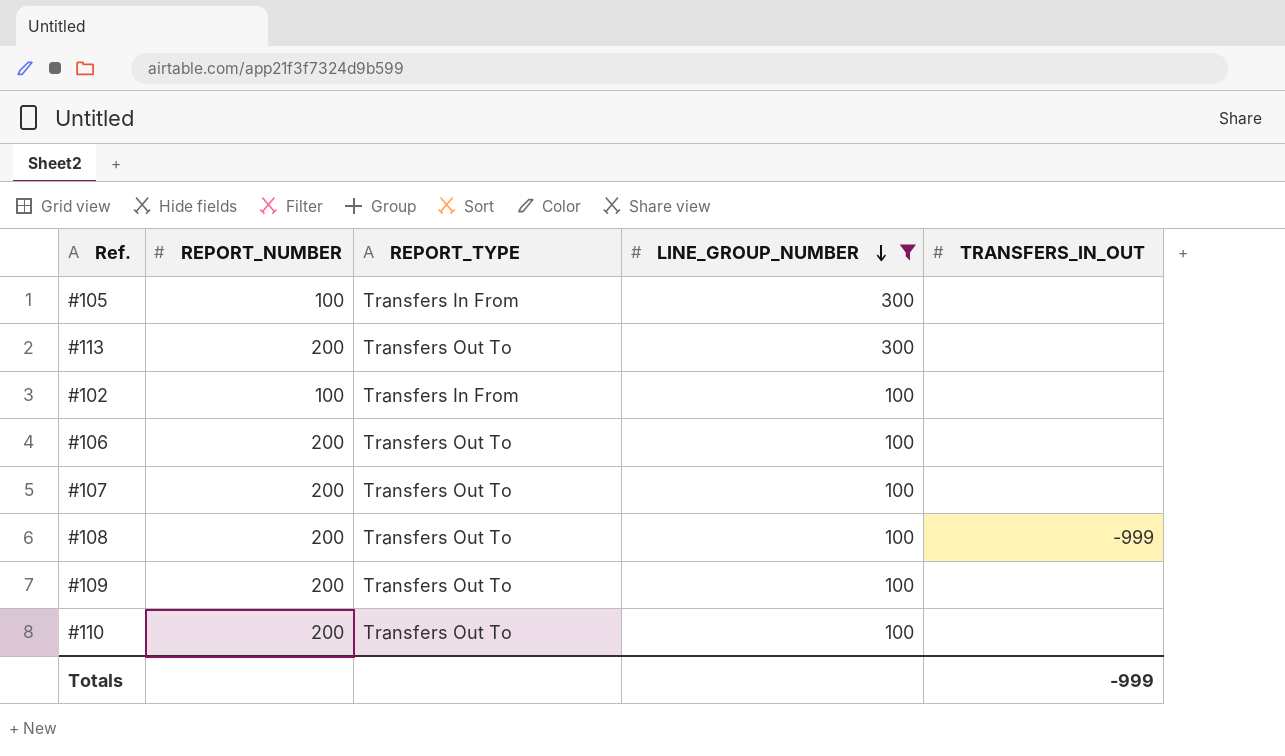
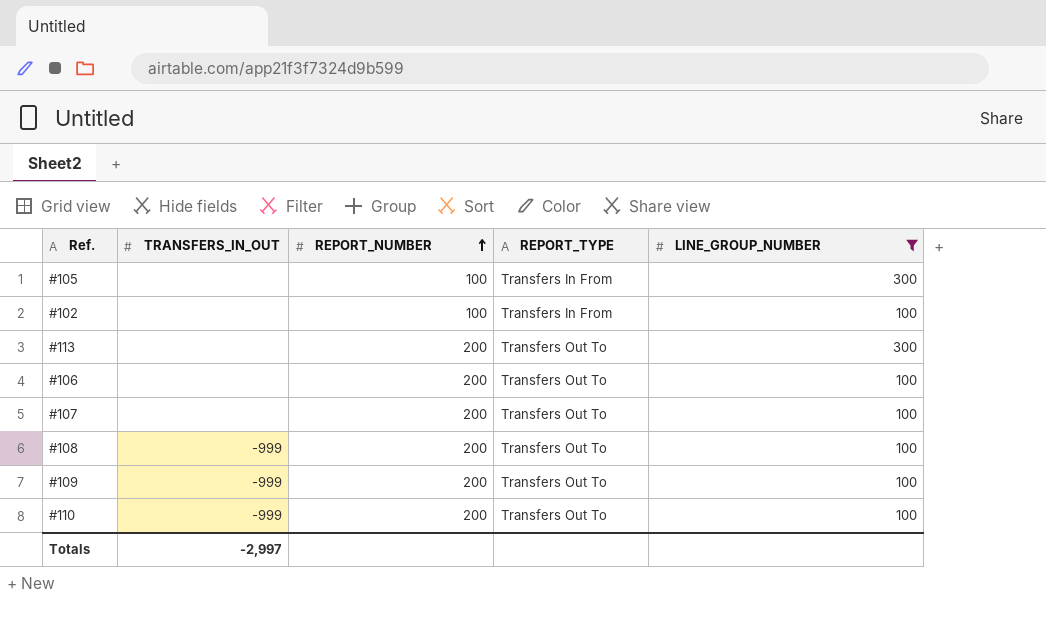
row order: LINE_GROUP_NUMBER descending -> REPORT_NUMBER ascending
column TRANSFERS_IN_OUT | position: 5 -> 2
#109 | TRANSFERS_IN_OUT: none -> -999
#110 | TRANSFERS_IN_OUT: none -> -999
Totals | TRANSFERS_IN_OUT: -999 -> -2,997

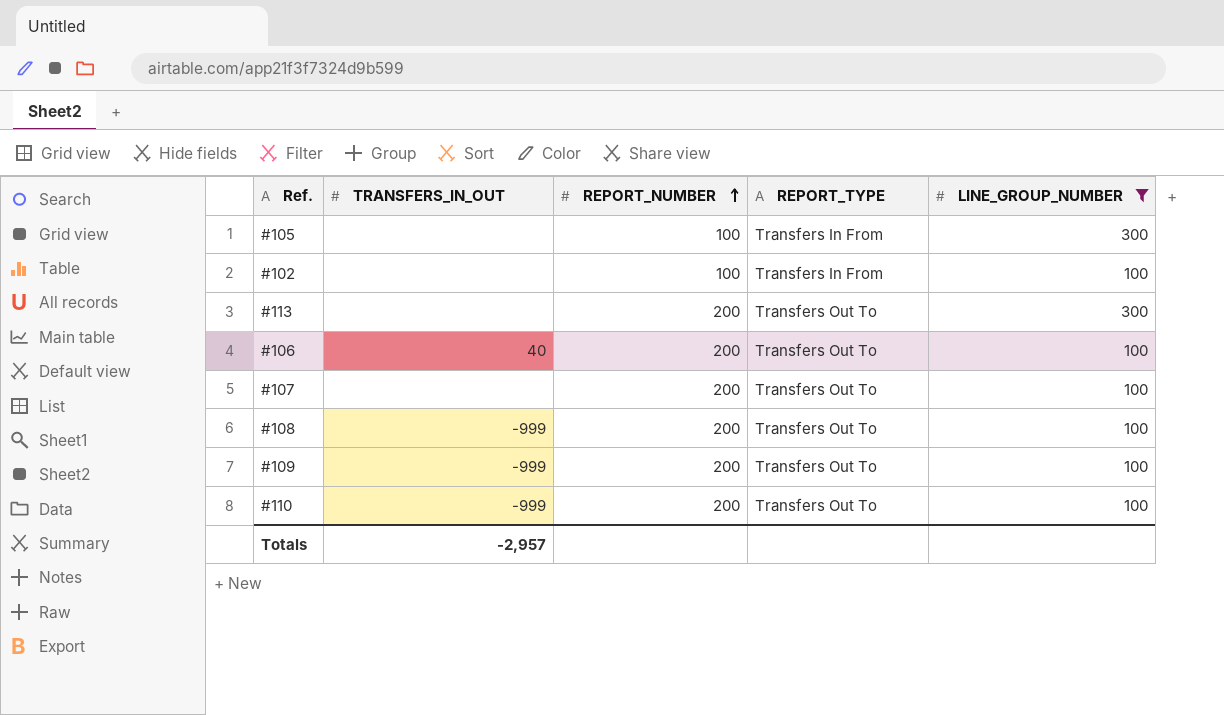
#106 | TRANSFERS_IN_OUT: none -> 40
Totals | TRANSFERS_IN_OUT: -2,997 -> -2,957

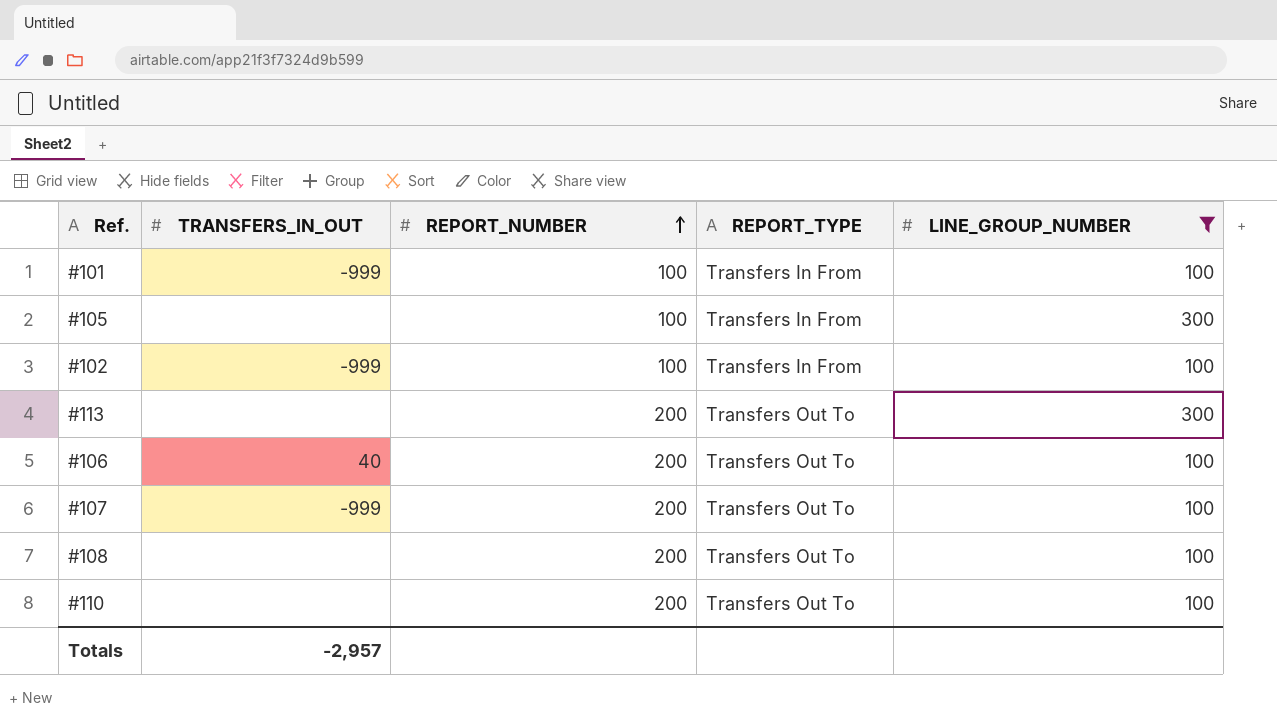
row #109: -999 | 200 | Transfers Out To | 100 -> none
row #101: none -> -999 | 100 | Transfers In From | 100
#102 | TRANSFERS_IN_OUT: none -> -999
#107 | TRANSFERS_IN_OUT: none -> -999
#108 | TRANSFERS_IN_OUT: -999 -> none
#110 | TRANSFERS_IN_OUT: -999 -> none

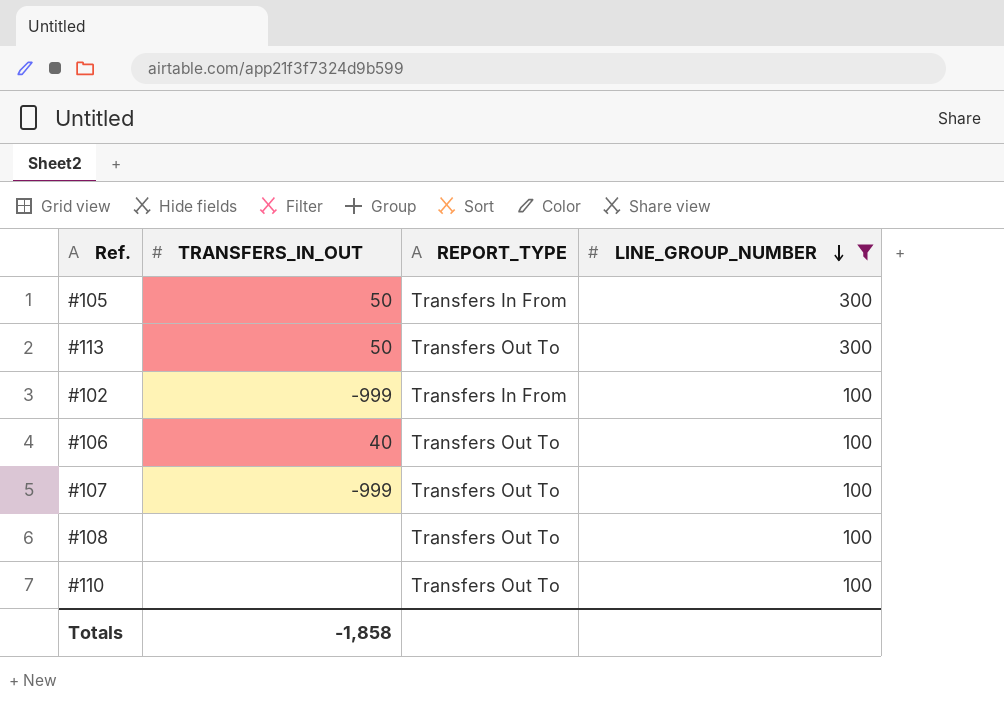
row order: REPORT_NUMBER ascending -> LINE_GROUP_NUMBER descending
column REPORT_NUMBER | position: 3 -> none
row #101: -999 | 100 | Transfers In From | 100 -> none
#105 | TRANSFERS_IN_OUT: none -> 50
#113 | TRANSFERS_IN_OUT: none -> 50
Totals | TRANSFERS_IN_OUT: -2,957 -> -1,858

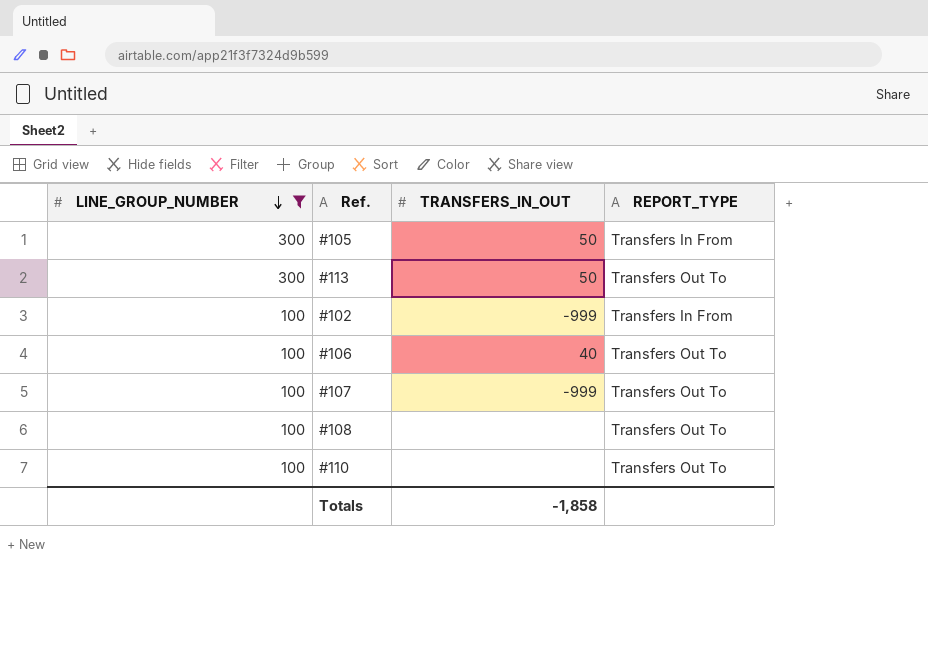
column LINE_GROUP_NUMBER | position: 4 -> 1

